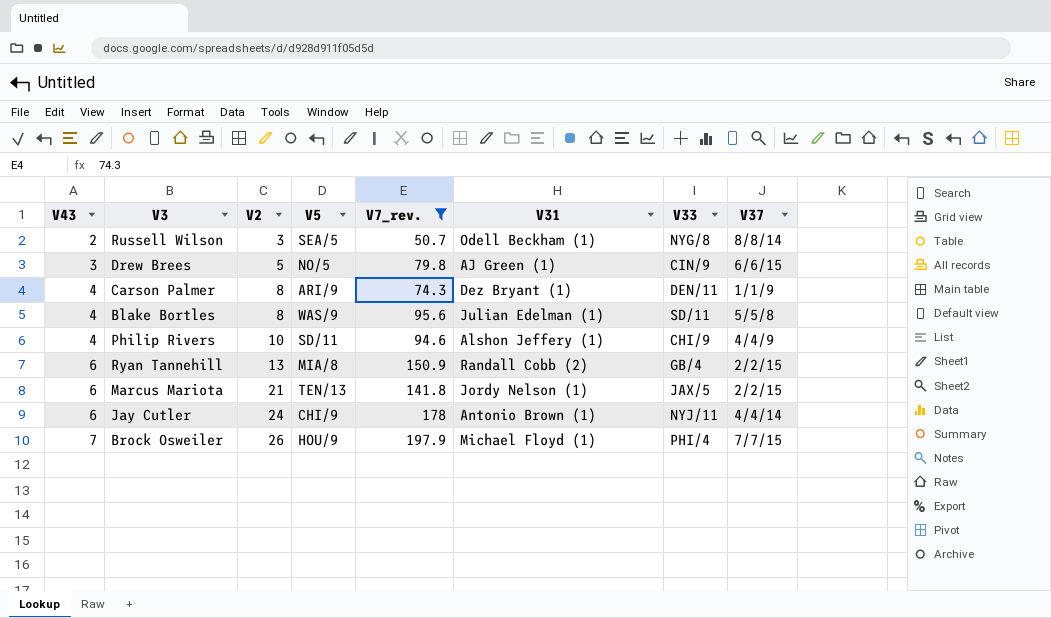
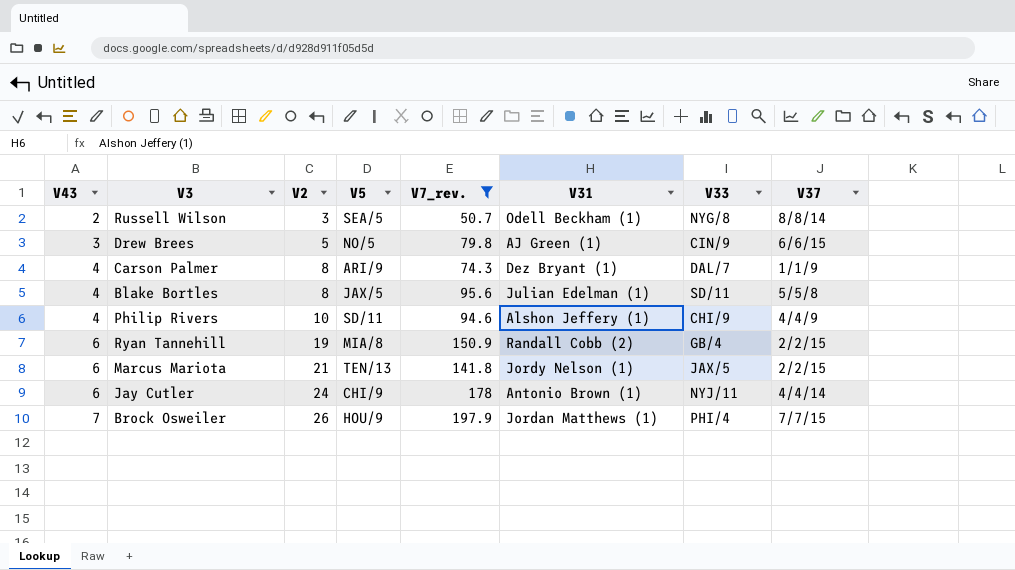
Carson Palmer | V33: DEN/11 -> DAL/7
Blake Bortles | V5: WAS/9 -> JAX/5
Ryan Tannehill | V2: 13 -> 19
Brock Osweiler | V31: Michael Floyd (1) -> Jordan Matthews (1)

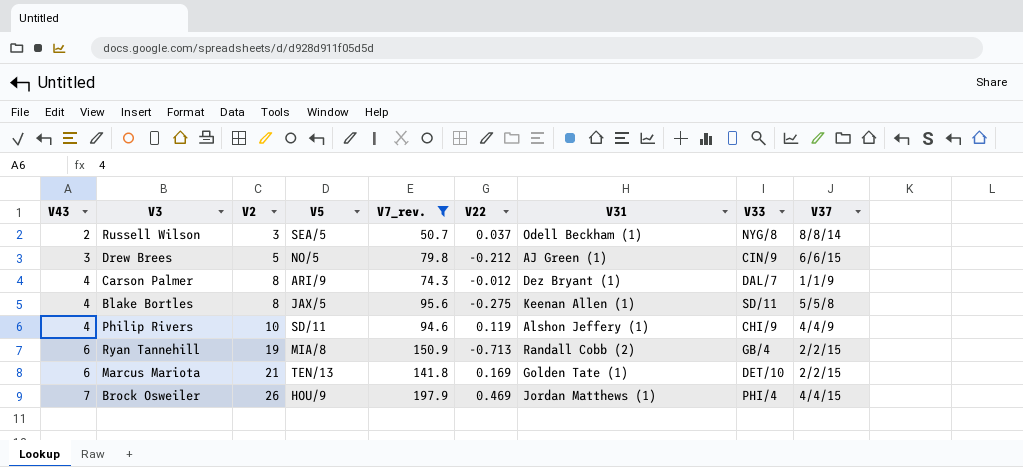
column V22 | position: none -> 6
row Jay Cutler: 6 | 24 | CHI/9 | 178 | Antonio Brown (1) | NYJ/11 | 4/4/14 -> none
Blake Bortles | V31: Julian Edelman (1) -> Keenan Allen (1)
Marcus Mariota | V31: Jordy Nelson (1) -> Golden Tate (1)
Marcus Mariota | V33: JAX/5 -> DET/10
Brock Osweiler | V37: 7/7/15 -> 4/4/15

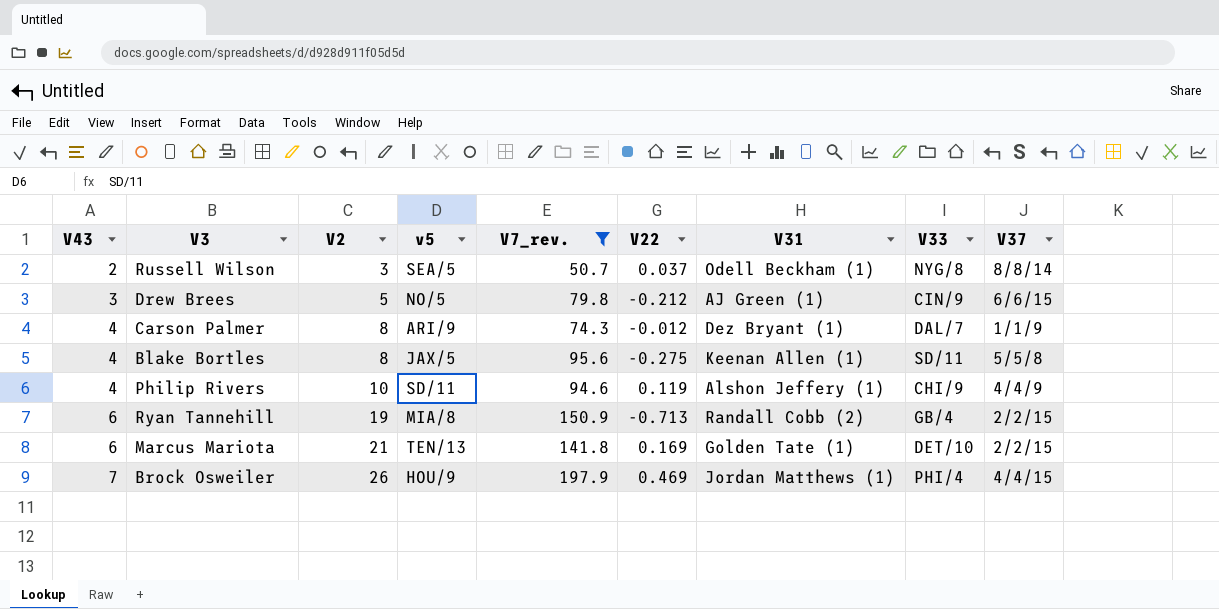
column name: V5 -> v5

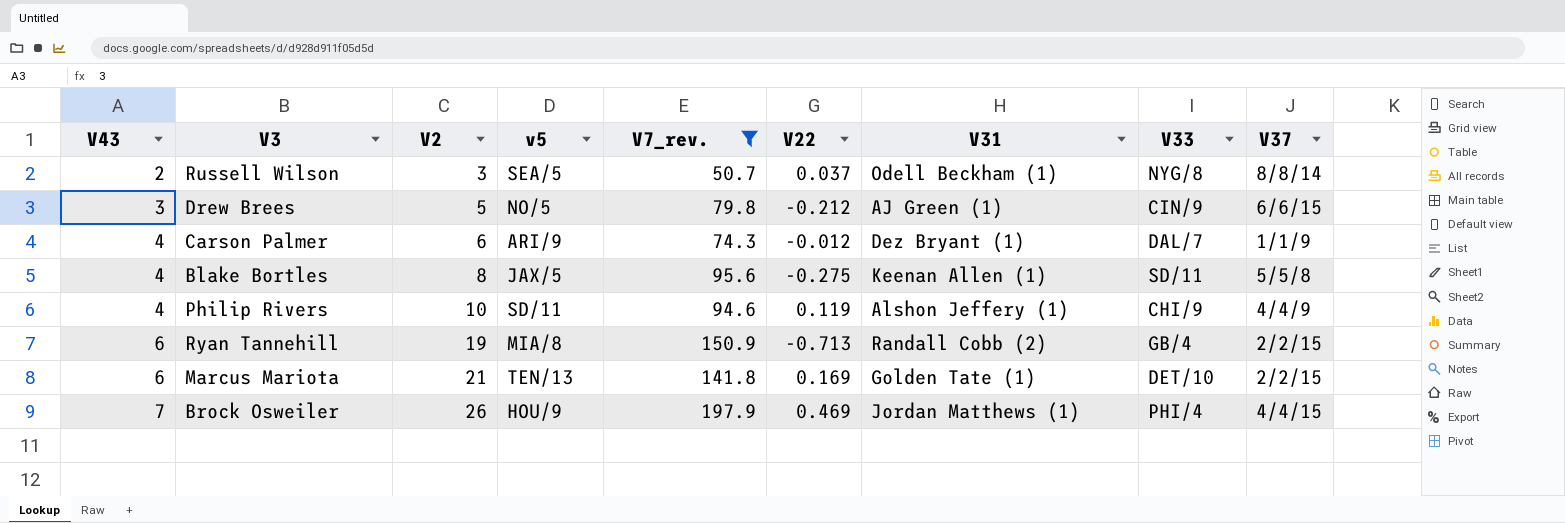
Carson Palmer | V2: 8 -> 6

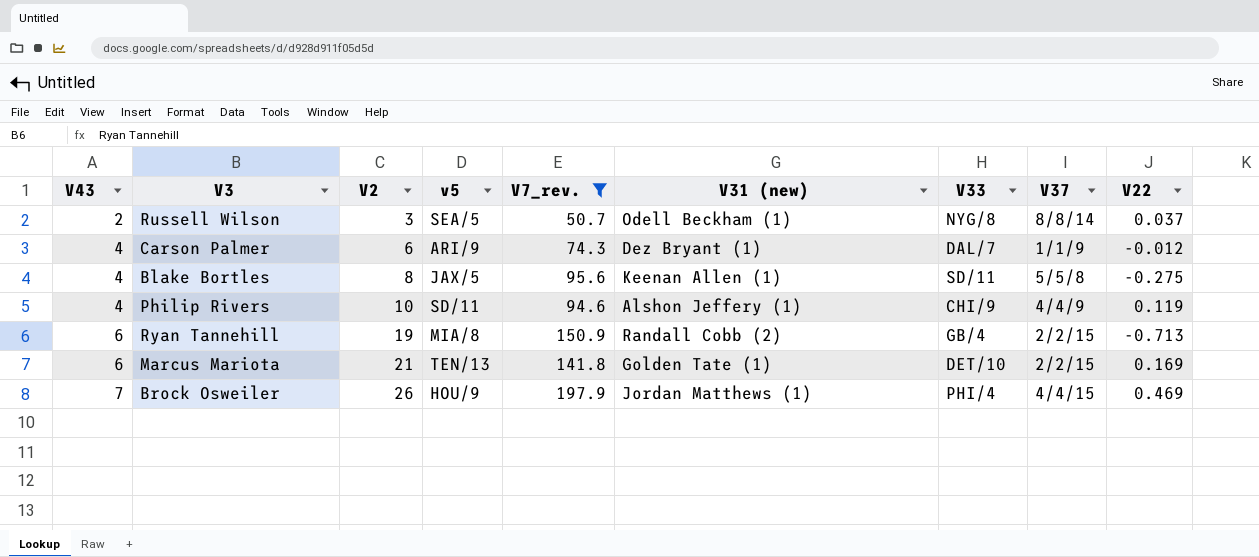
column name: V31 -> V31 (new)
column V22 | position: 6 -> 9
row Drew Brees: 3 | 5 | NO/5 | 79.8 | -0.212 | AJ Green (1) | CIN/9 | 6/6/15 -> none

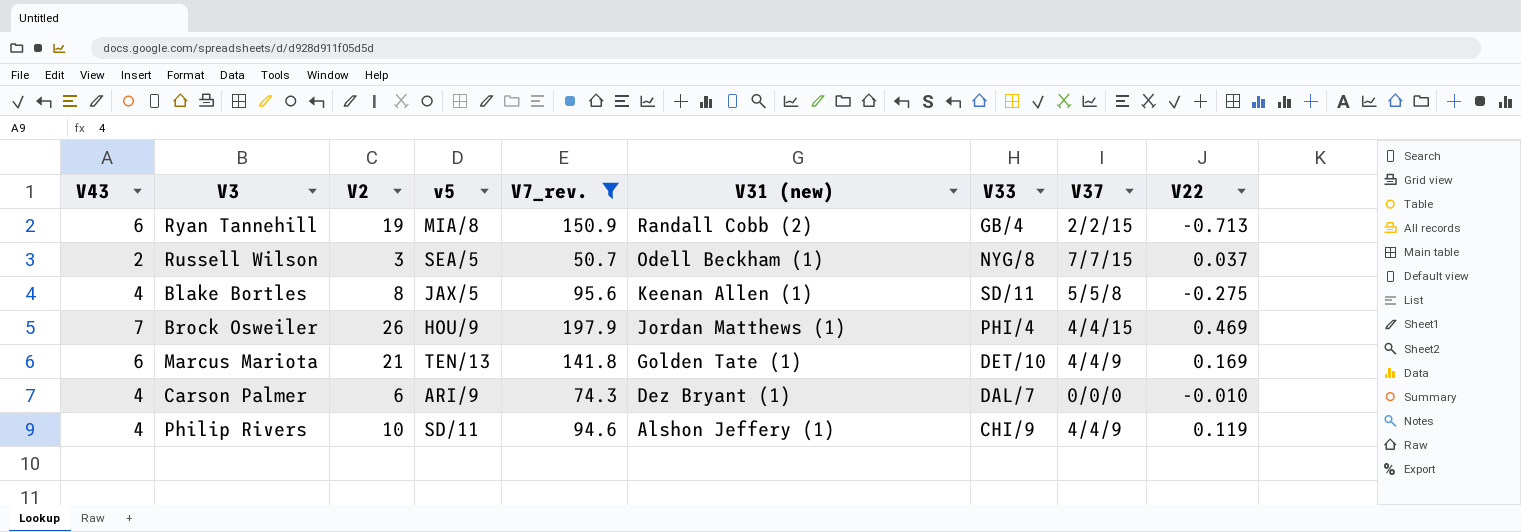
row order: V43 ascending -> V31 (new) descending
Russell Wilson | V37: 8/8/14 -> 7/7/15
Marcus Mariota | V37: 2/2/15 -> 4/4/9
Carson Palmer | V37: 1/1/9 -> 0/0/0
Carson Palmer | V22: -0.012 -> -0.010

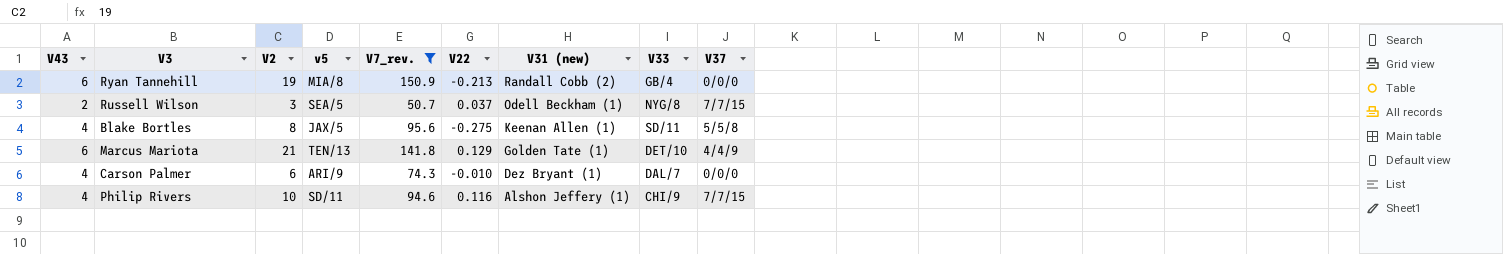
column V22 | position: 9 -> 6
row Brock Osweiler: 7 | 26 | HOU/9 | 197.9 | Jordan Matthews (1) | PHI/4 | 4/4/15 | 0.469 -> none
Ryan Tannehill | V22: -0.713 -> -0.213
Ryan Tannehill | V37: 2/2/15 -> 0/0/0
Marcus Mariota | V22: 0.169 -> 0.129
Philip Rivers | V22: 0.119 -> 0.116
Philip Rivers | V37: 4/4/9 -> 7/7/15

